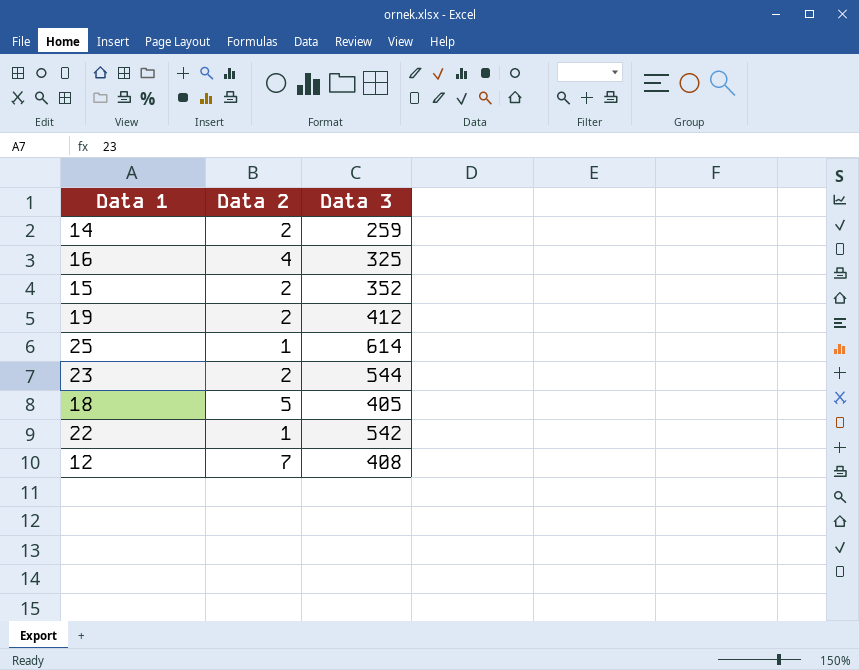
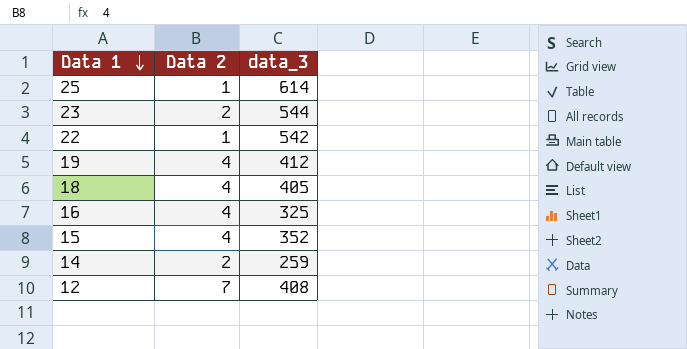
row order: none -> Data 1 descending
column name: Data 3 -> data_3
19 | Data 2: 2 -> 4
18 | Data 2: 5 -> 4
15 | Data 2: 2 -> 4

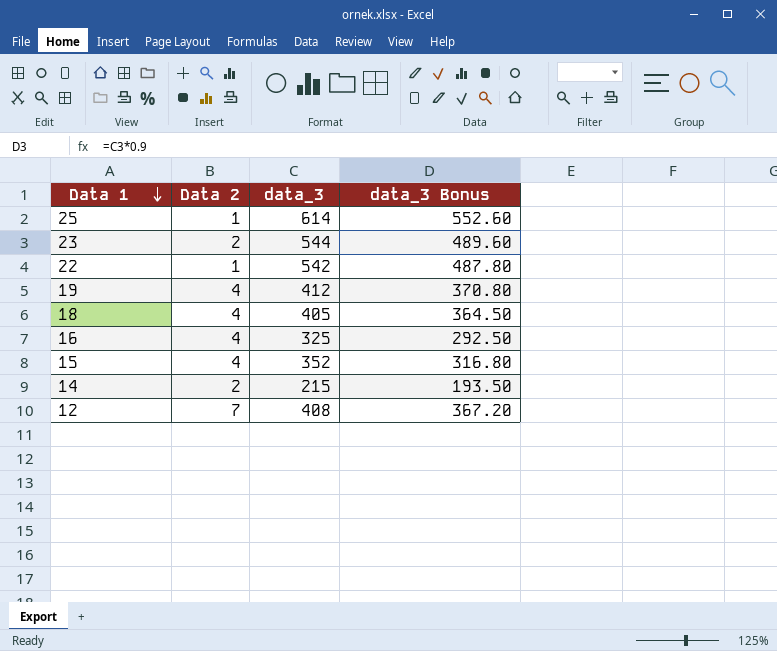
column data_3 Bonus | formula: none -> [data_3] * 0.9
14 | data_3: 259 -> 215

